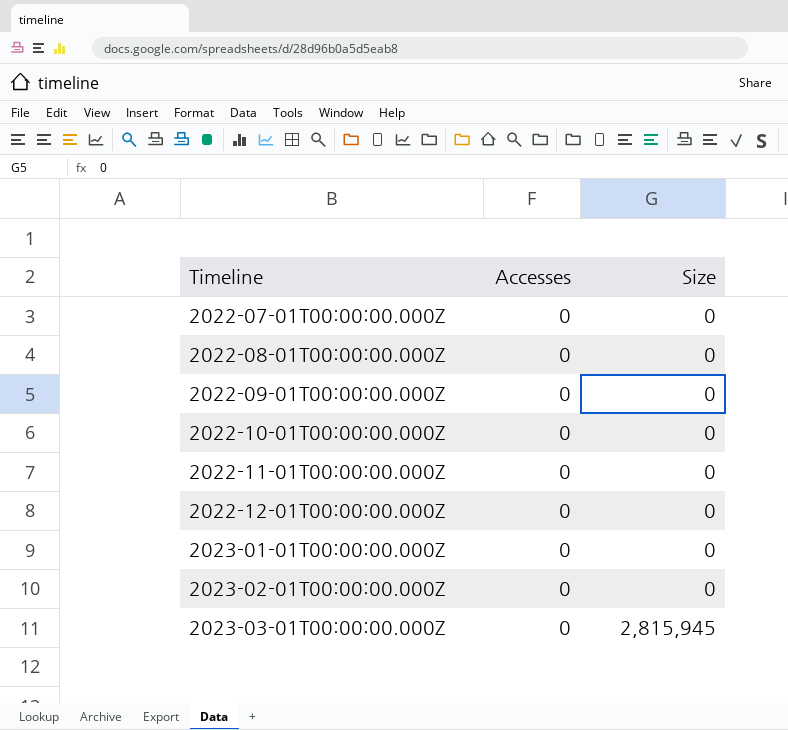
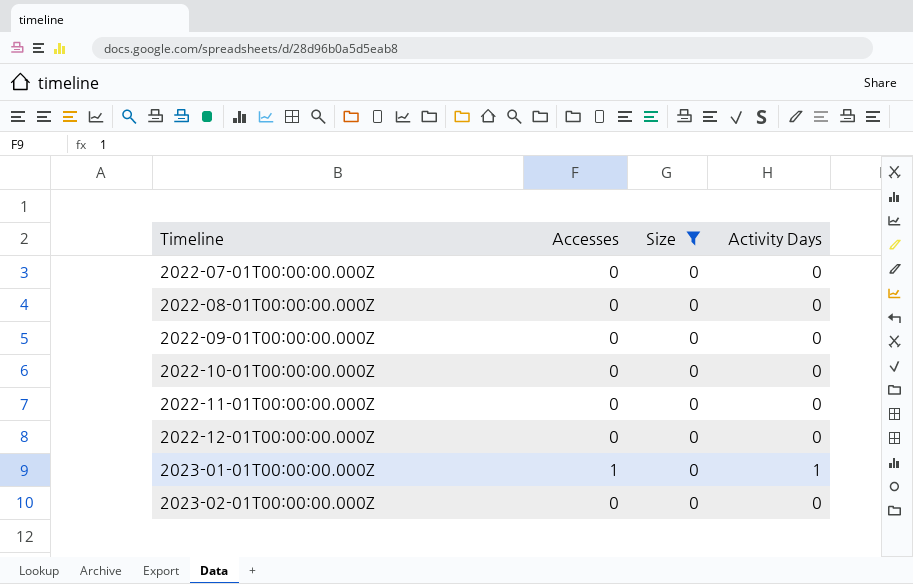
filter: none -> Size = 0
column Activity Days | position: none -> 4
2023-01-01T00:00:00.000Z | Accesses: 0 -> 1

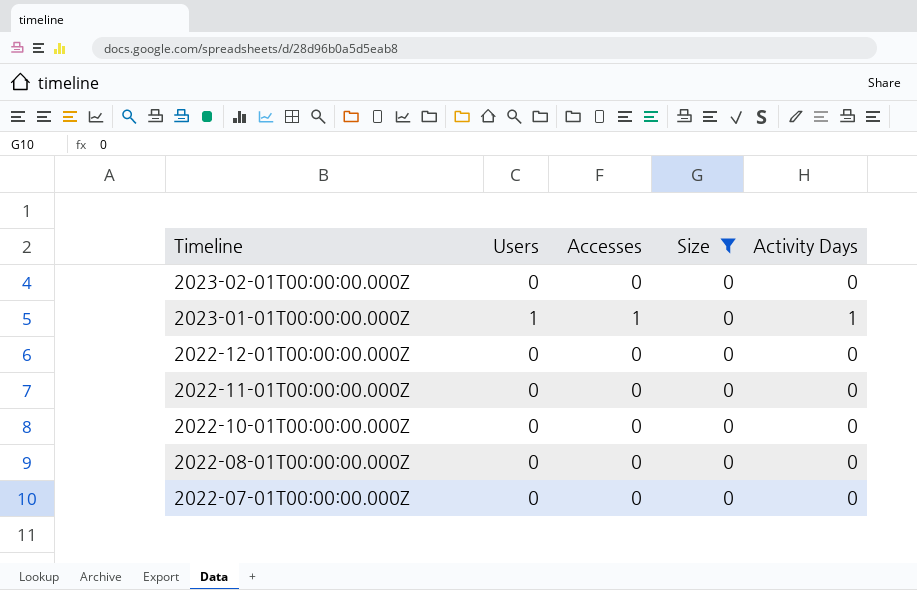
row order: Timeline ascending -> Timeline descending
column Users | position: none -> 2
row 2022-09-01T00:00:00.000Z: 0 | 0 | 0 -> none

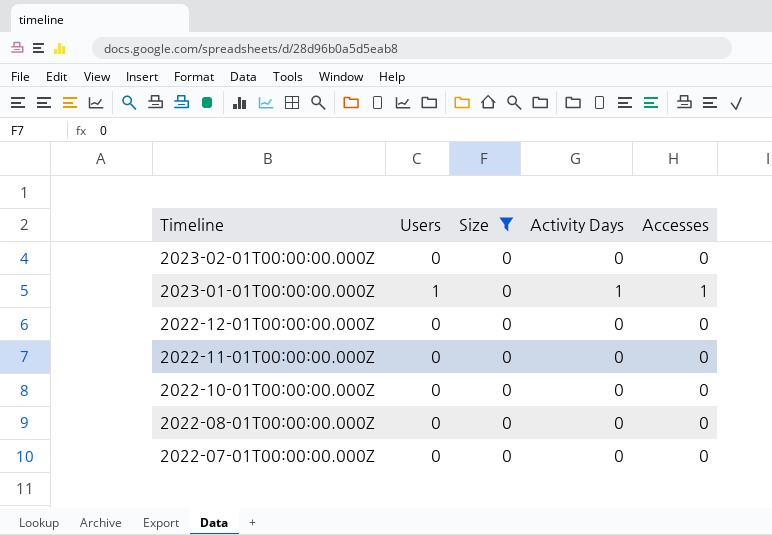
column Accesses | position: 3 -> 5

